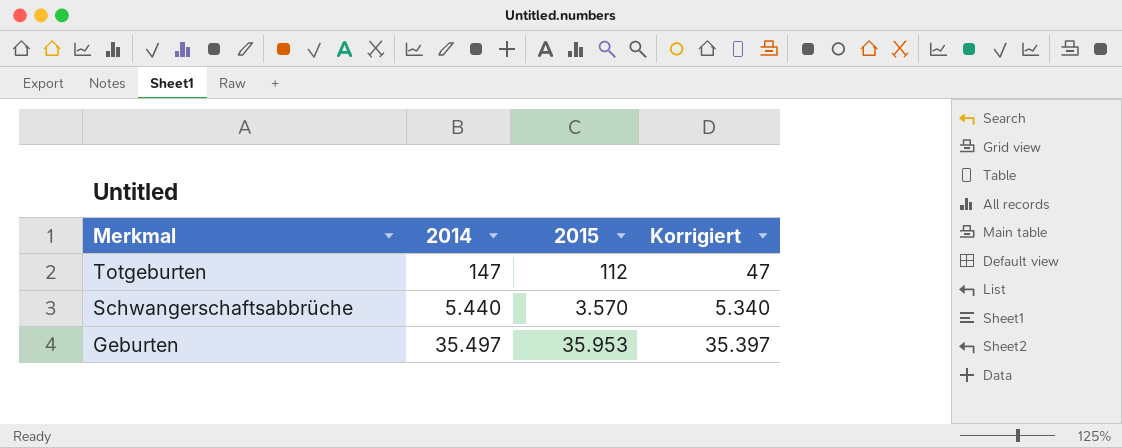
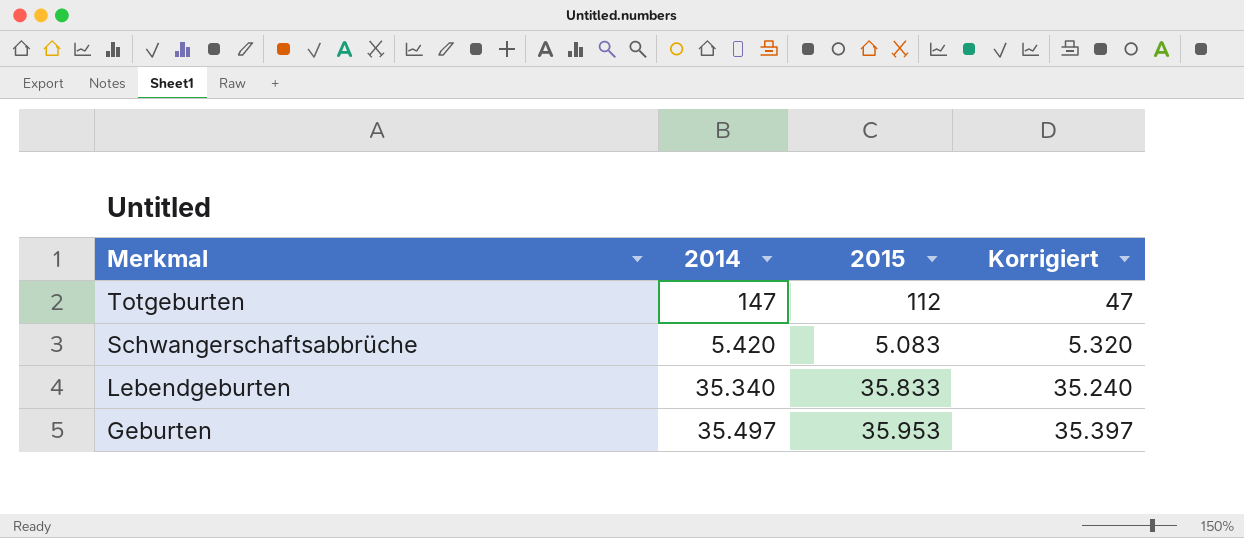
Schwangerschaftsabbrüche | 2014: 5.440 -> 5.420
Schwangerschaftsabbrüche | 2015: 3.570 -> 5.083
Schwangerschaftsabbrüche | Korrigiert: 5.340 -> 5.320
row Lebendgeburten: none -> 35.340 | 35.833 | 35.240

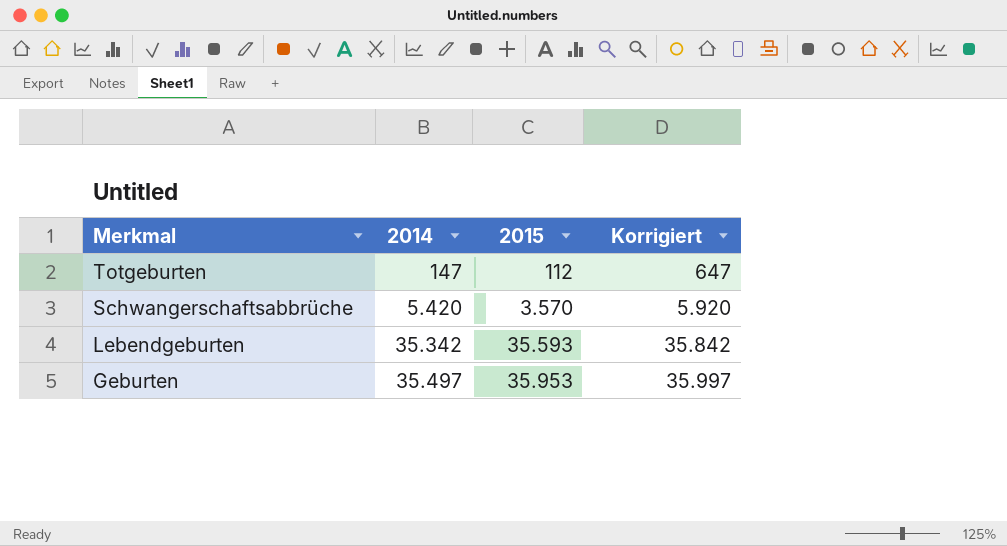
column Korrigiert | formula: [2014] - 100 -> [2014] + 500
Schwangerschaftsabbrüche | 2015: 5.083 -> 3.570
Lebendgeburten | 2014: 35.340 -> 35.342
Lebendgeburten | 2015: 35.833 -> 35.593

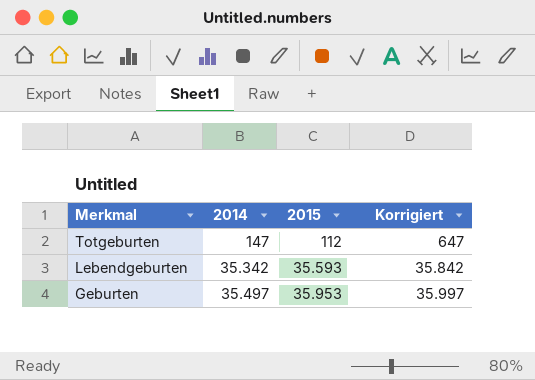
row Schwangerschaftsabbrüche: 5.420 | 3.570 | 5.920 -> none

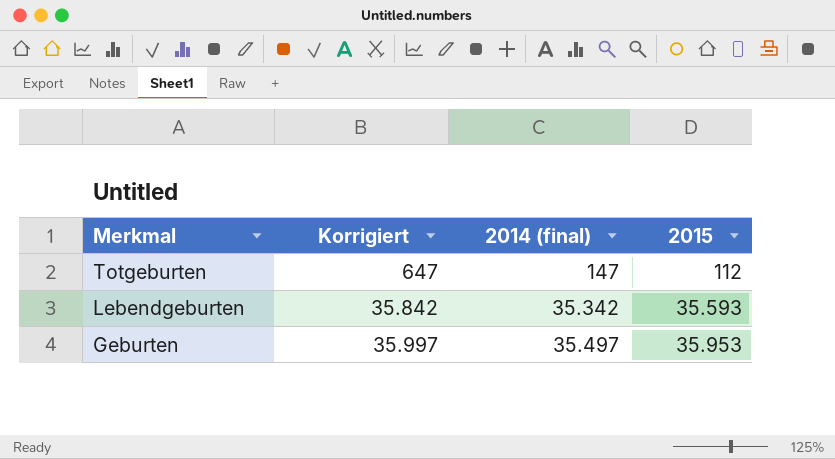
column Korrigiert | position: 4 -> 2
column name: 2014 -> 2014 (final)

